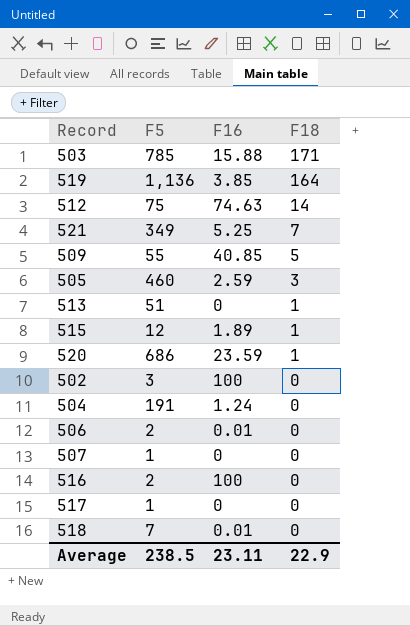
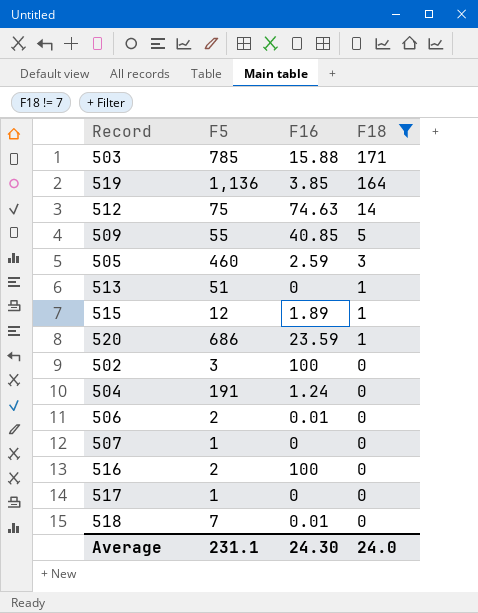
filter: none -> F18 != 7
Average | F5: 238.5 -> 231.1
Average | F16: 23.11 -> 24.30
Average | F18: 22.9 -> 24.0

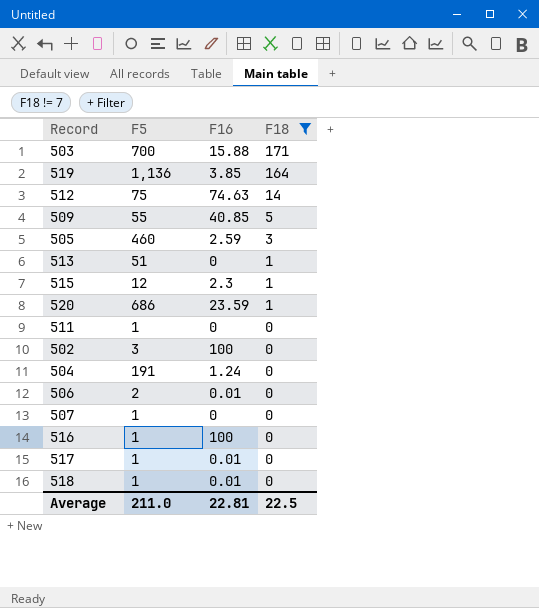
503 | F5: 785 -> 700
515 | F16: 1.89 -> 2.3
row 511: none -> 1 | 0 | 0
516 | F5: 2 -> 1
517 | F16: 0 -> 0.01
518 | F5: 7 -> 1
Average | F5: 231.1 -> 211.0
Average | F16: 24.30 -> 22.81
Average | F18: 24.0 -> 22.5

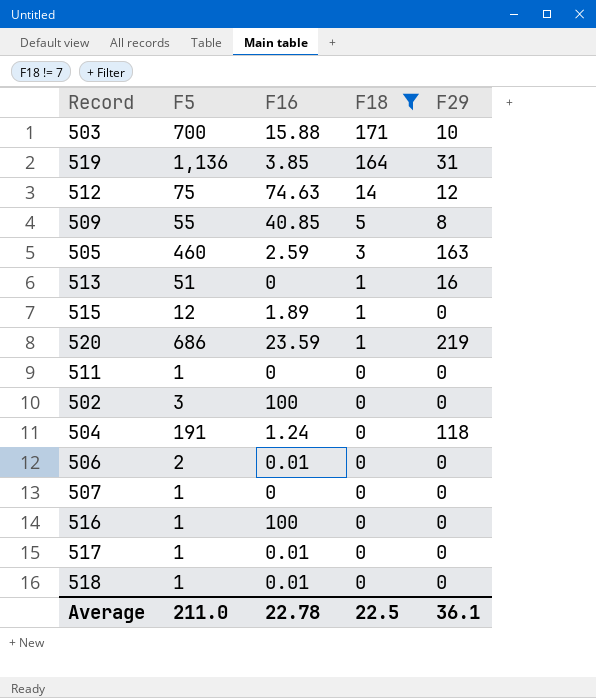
column F29 | position: none -> 5
515 | F16: 2.3 -> 1.89
Average | F16: 22.81 -> 22.78

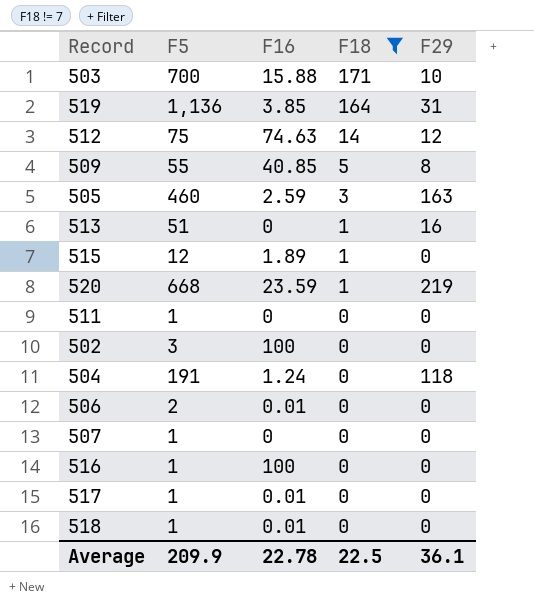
520 | F5: 686 -> 668
Average | F5: 211.0 -> 209.9

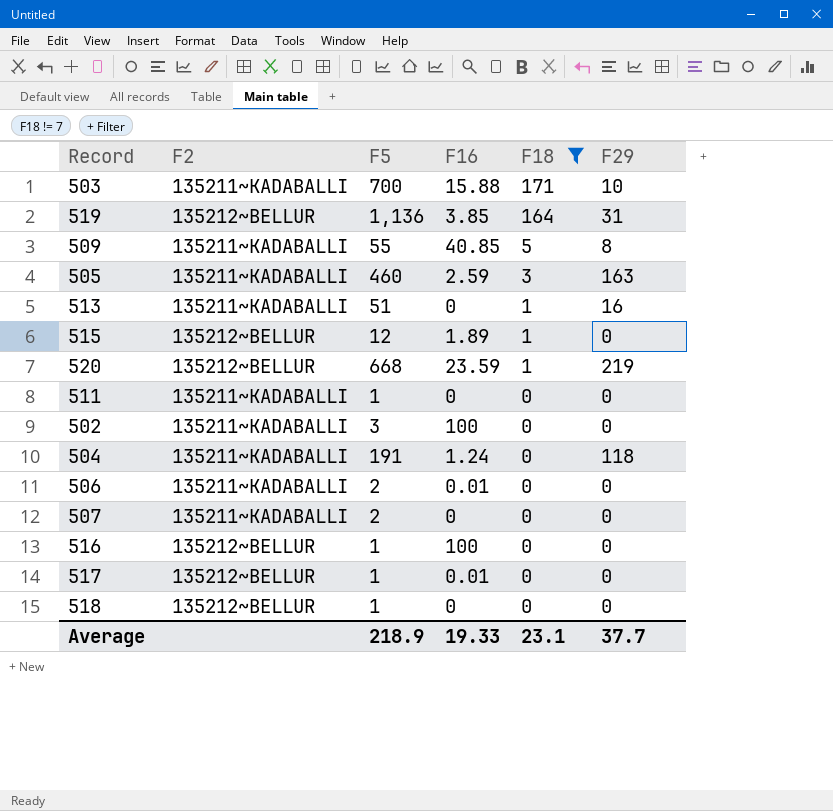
column F2 | position: none -> 2
row 512: 75 | 74.63 | 14 | 12 -> none
507 | F5: 1 -> 2
518 | F16: 0.01 -> 0
Average | F5: 209.9 -> 218.9
Average | F16: 22.78 -> 19.33
Average | F18: 22.5 -> 23.1
Average | F29: 36.1 -> 37.7

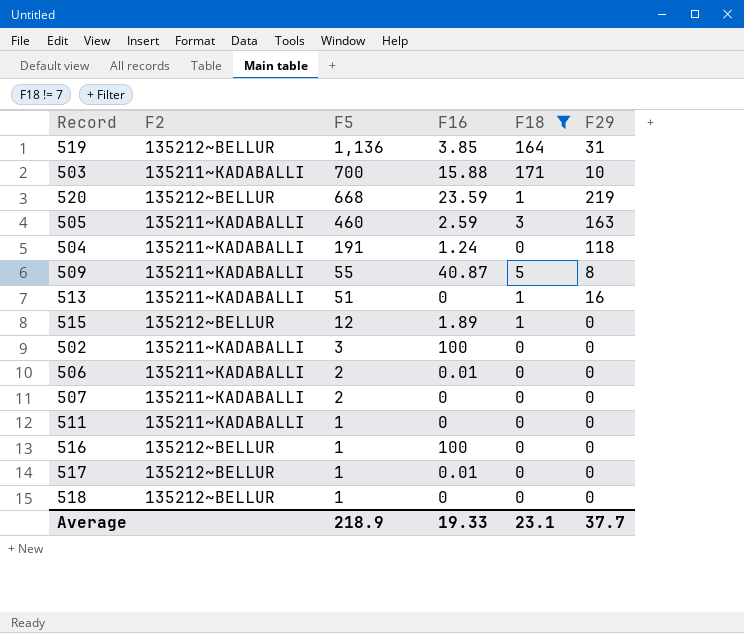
row order: F18 descending -> F5 descending
509 | F16: 40.85 -> 40.87

